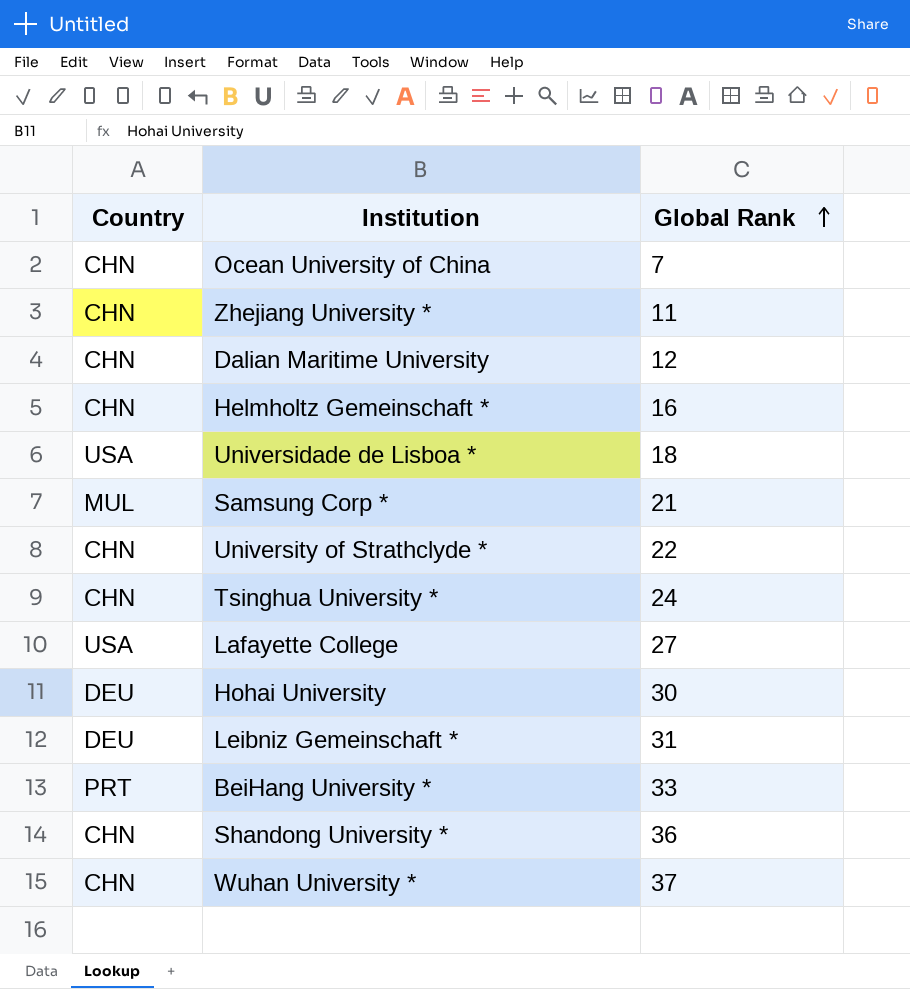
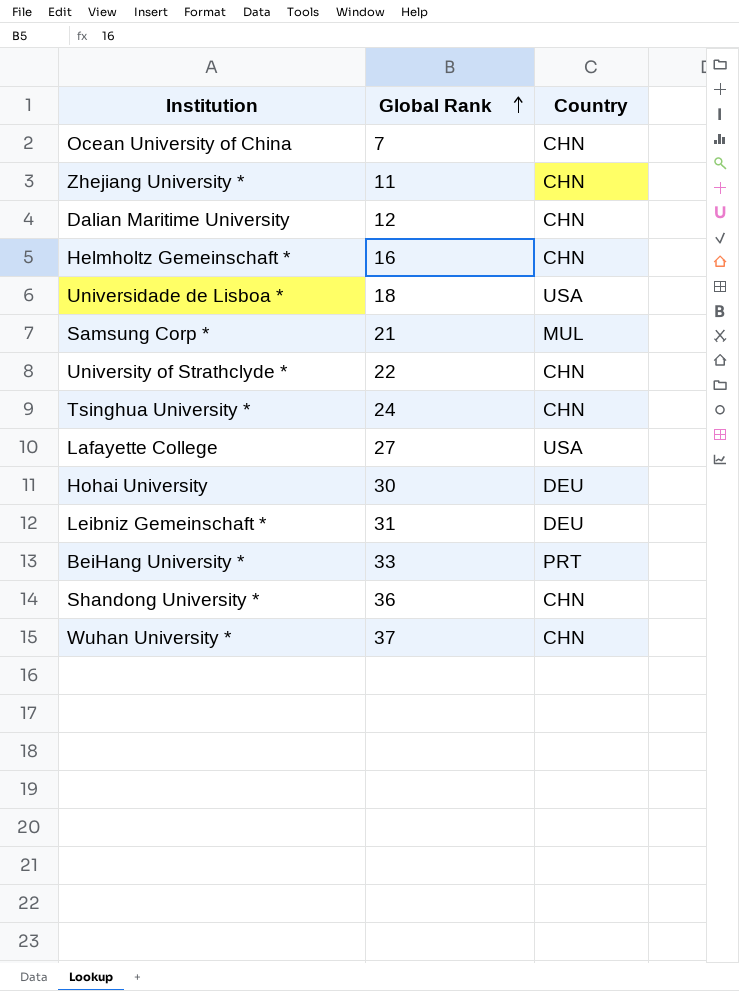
column Country | position: 1 -> 3

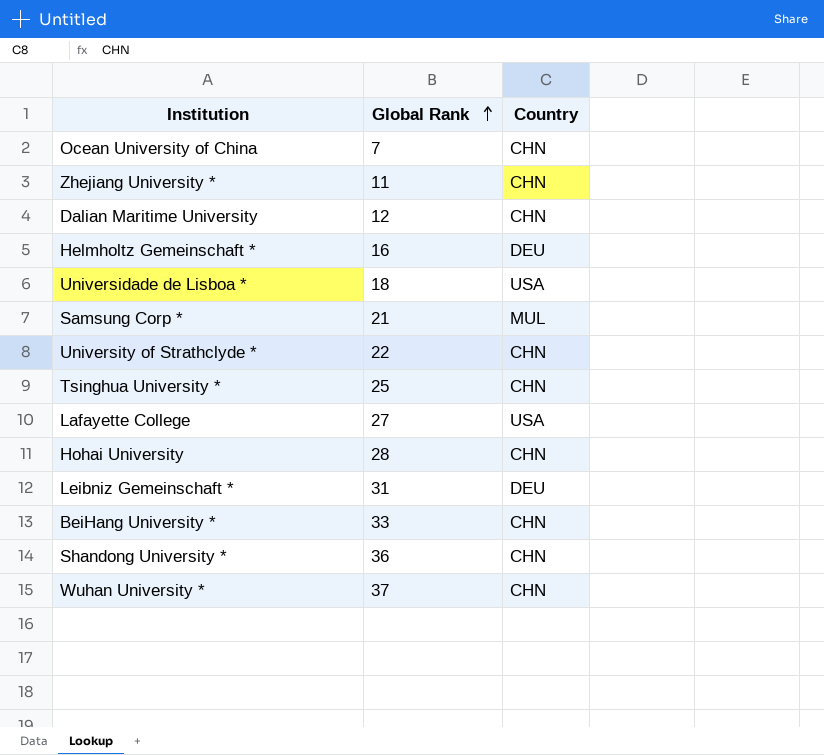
Helmholtz Gemeinschaft * | Country: CHN -> DEU
Tsinghua University * | Global Rank: 24 -> 25
Hohai University | Global Rank: 30 -> 28
Hohai University | Country: DEU -> CHN
BeiHang University * | Country: PRT -> CHN

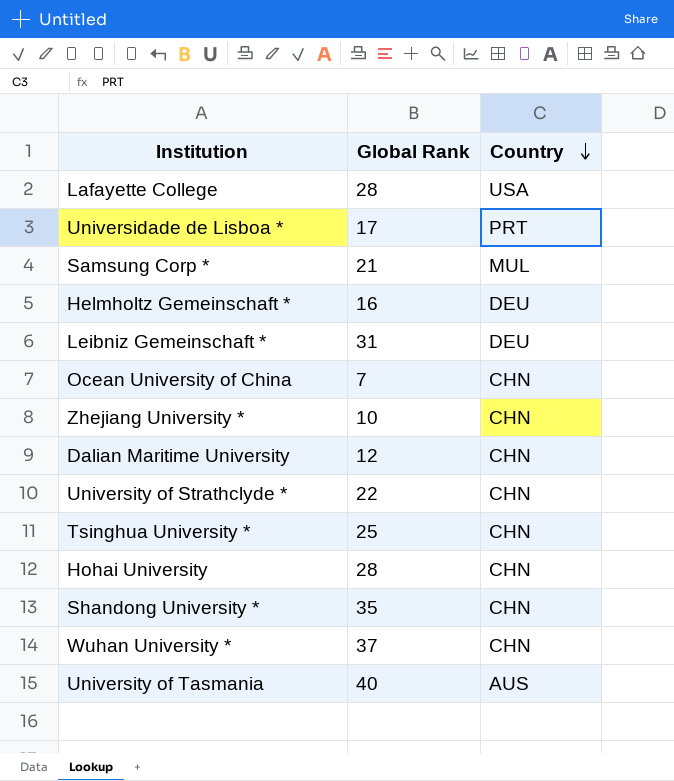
row order: Global Rank ascending -> Country descending
row BeiHang University *: 33 | CHN -> none
Lafayette College | Global Rank: 27 -> 28
Universidade de Lisboa * | Global Rank: 18 -> 17
Universidade de Lisboa * | Country: USA -> PRT
Zhejiang University * | Global Rank: 11 -> 10
Shandong University * | Global Rank: 36 -> 35
row University of Tasmania: none -> 40 | AUS

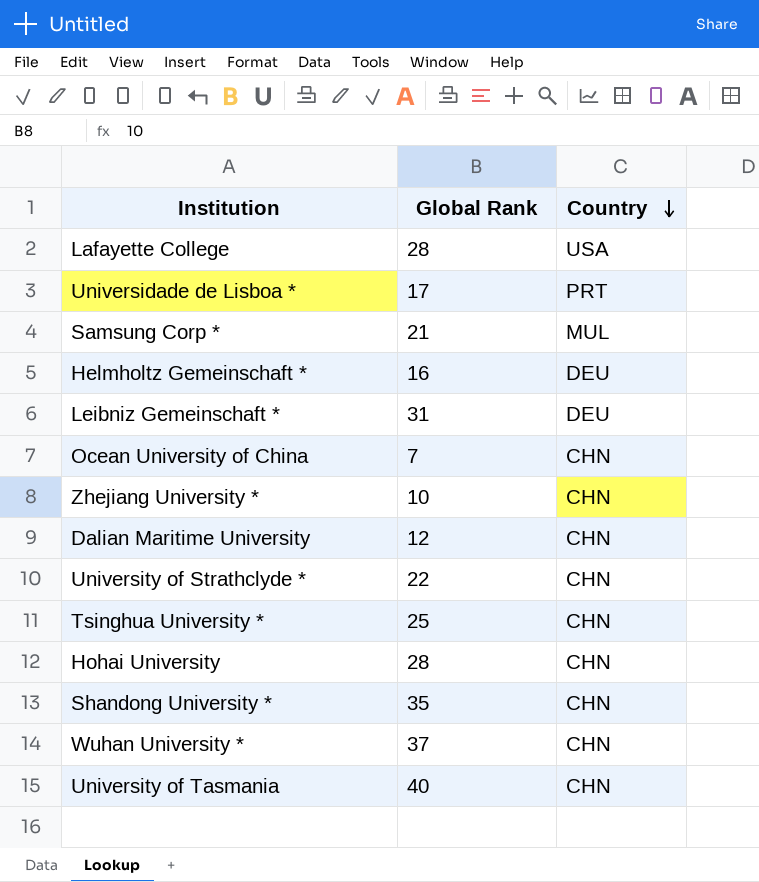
University of Tasmania | Country: AUS -> CHN

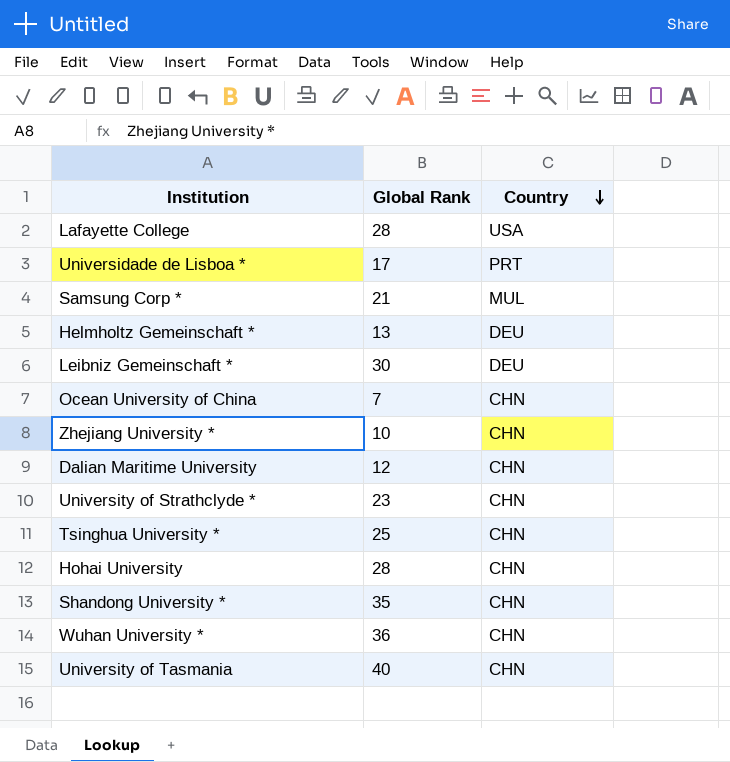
Helmholtz Gemeinschaft * | Global Rank: 16 -> 13
Leibniz Gemeinschaft * | Global Rank: 31 -> 30
University of Strathclyde * | Global Rank: 22 -> 23
Wuhan University * | Global Rank: 37 -> 36

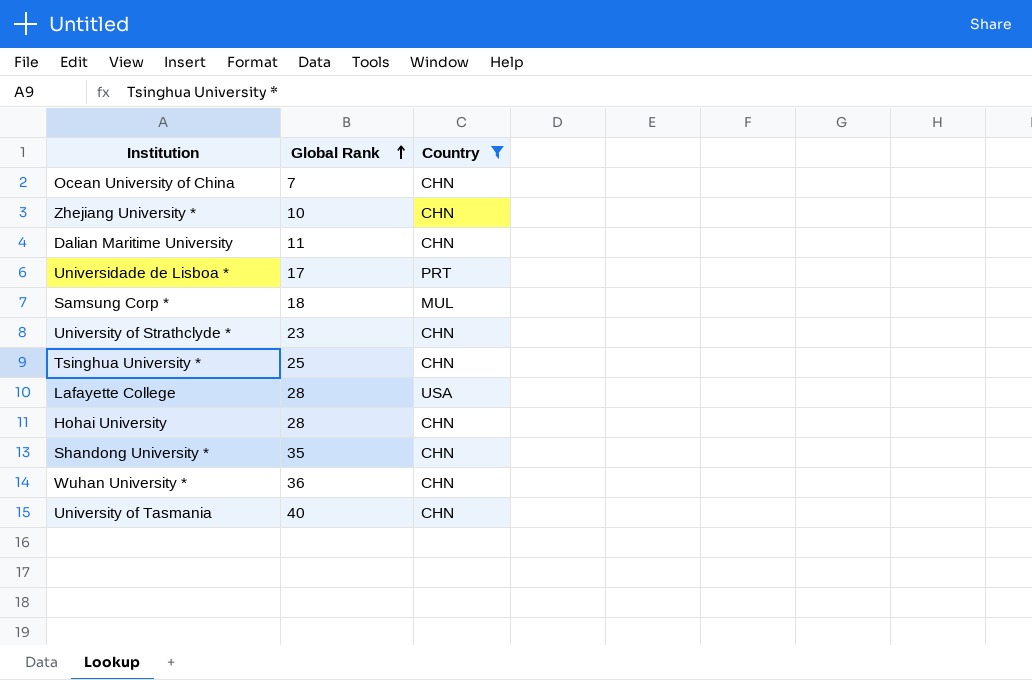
filter: none -> Country != DEU
row order: Country descending -> Global Rank ascending
Dalian Maritime University | Global Rank: 12 -> 11
Samsung Corp * | Global Rank: 21 -> 18

